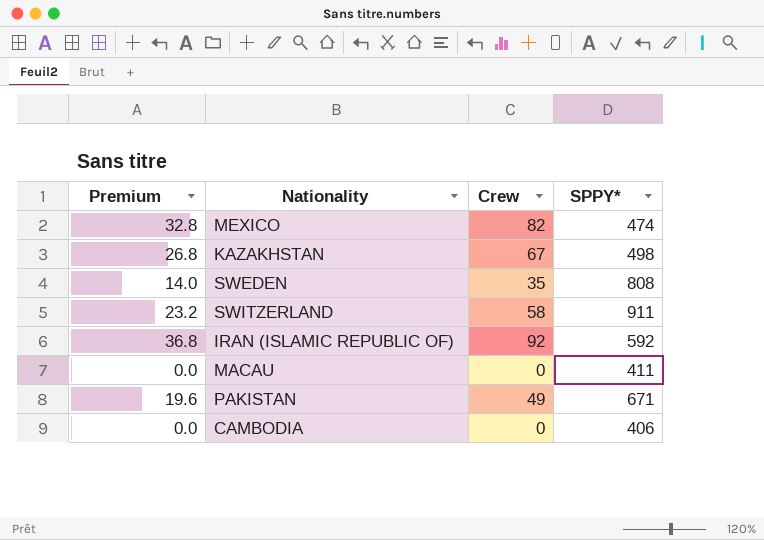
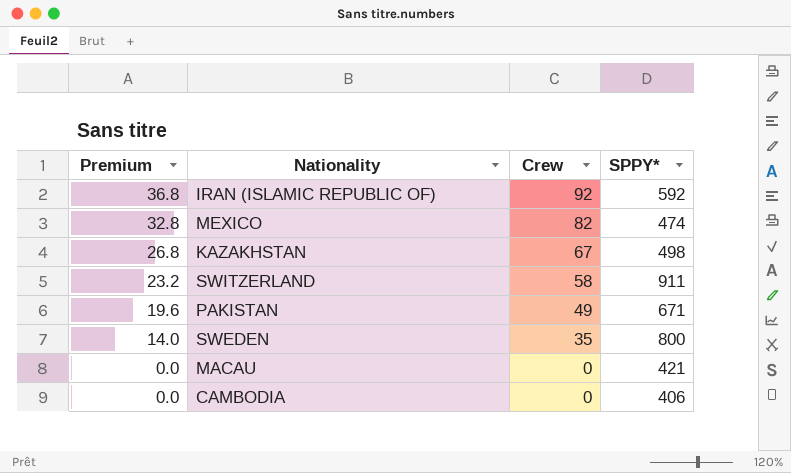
row order: none -> Premium descending
SWEDEN | SPPY*: 808 -> 800
MACAU | SPPY*: 411 -> 421

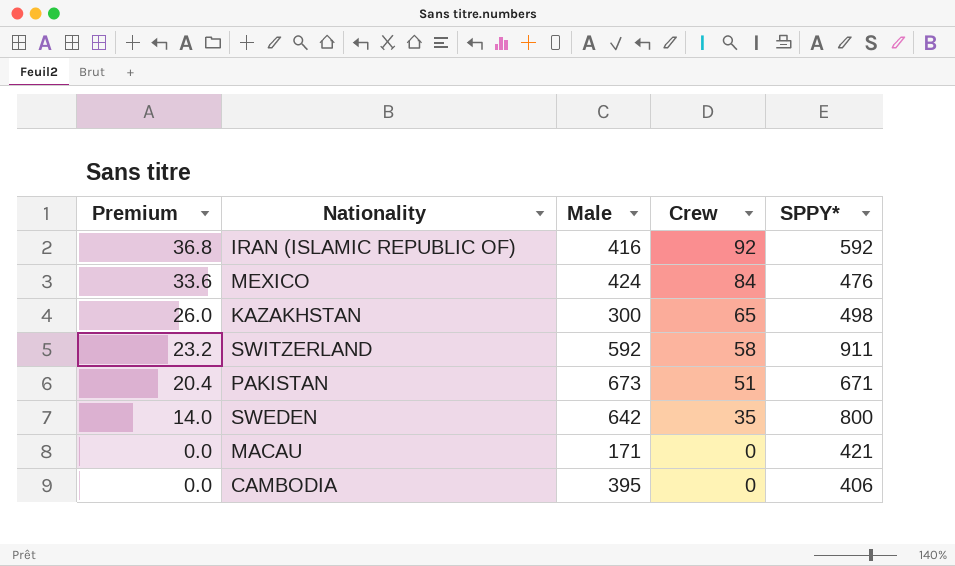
column Male | position: none -> 3
MEXICO | Premium: 32.8 -> 33.6
MEXICO | Crew: 82 -> 84
MEXICO | SPPY*: 474 -> 476
KAZAKHSTAN | Premium: 26.8 -> 26.0
KAZAKHSTAN | Crew: 67 -> 65
PAKISTAN | Premium: 19.6 -> 20.4
PAKISTAN | Crew: 49 -> 51

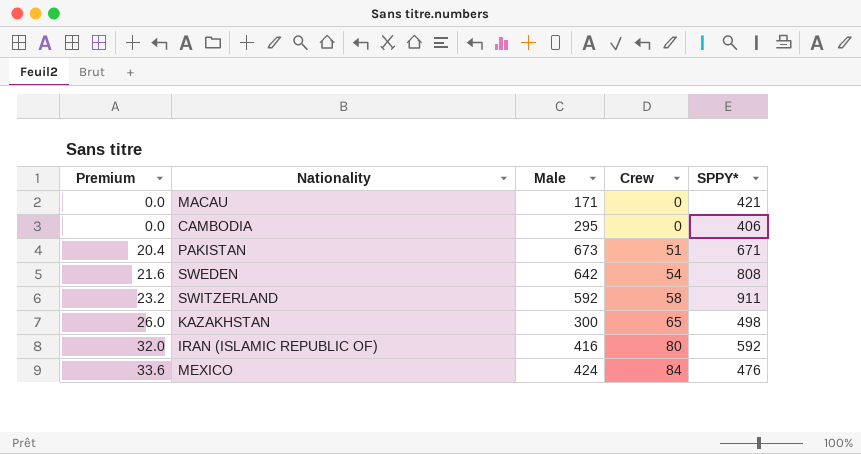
row order: Premium descending -> Premium ascending
CAMBODIA | Male: 395 -> 295
SWEDEN | Premium: 14.0 -> 21.6
SWEDEN | Crew: 35 -> 54
SWEDEN | SPPY*: 800 -> 808
IRAN (ISLAMIC REPUBLIC OF) | Premium: 36.8 -> 32.0
IRAN (ISLAMIC REPUBLIC OF) | Crew: 92 -> 80

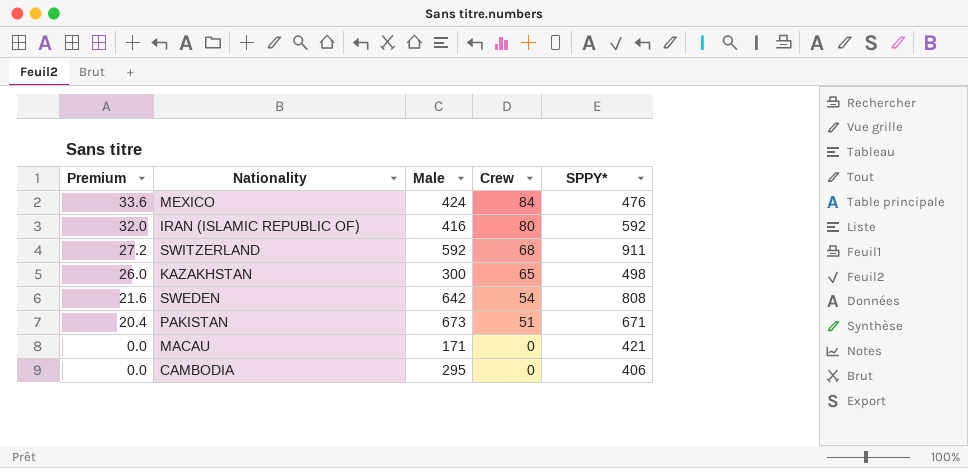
row order: Premium ascending -> Premium descending
SWITZERLAND | Premium: 23.2 -> 27.2
SWITZERLAND | Crew: 58 -> 68

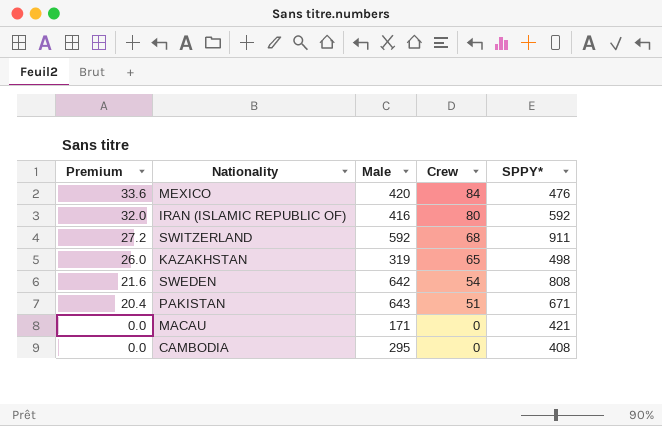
MEXICO | Male: 424 -> 420
KAZAKHSTAN | Male: 300 -> 319
PAKISTAN | Male: 673 -> 643
CAMBODIA | SPPY*: 406 -> 408

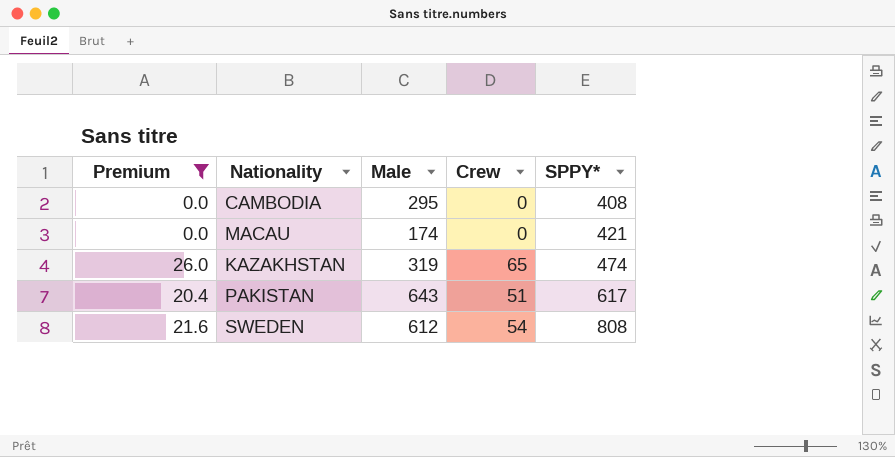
filter: none -> Premium <= 26.0
row order: Premium descending -> SPPY* ascending
MACAU | Male: 171 -> 174
KAZAKHSTAN | SPPY*: 498 -> 474
PAKISTAN | SPPY*: 671 -> 617
SWEDEN | Male: 642 -> 612

